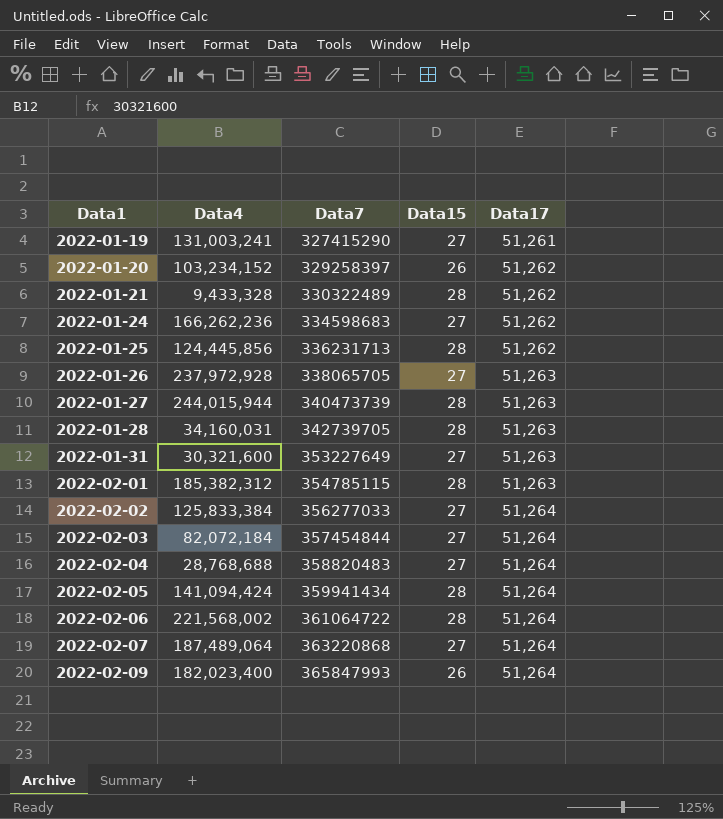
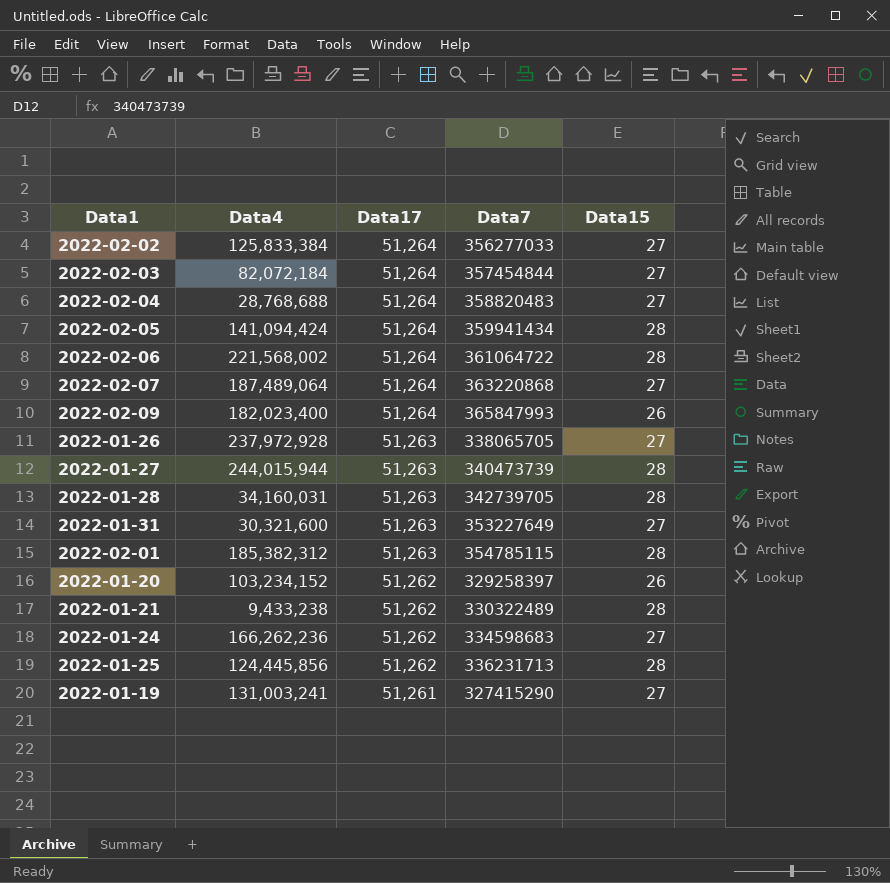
row order: Data1 ascending -> Data17 descending
column Data17 | position: 5 -> 3
2022-01-21 | Data4: 9,433,328 -> 9,433,238

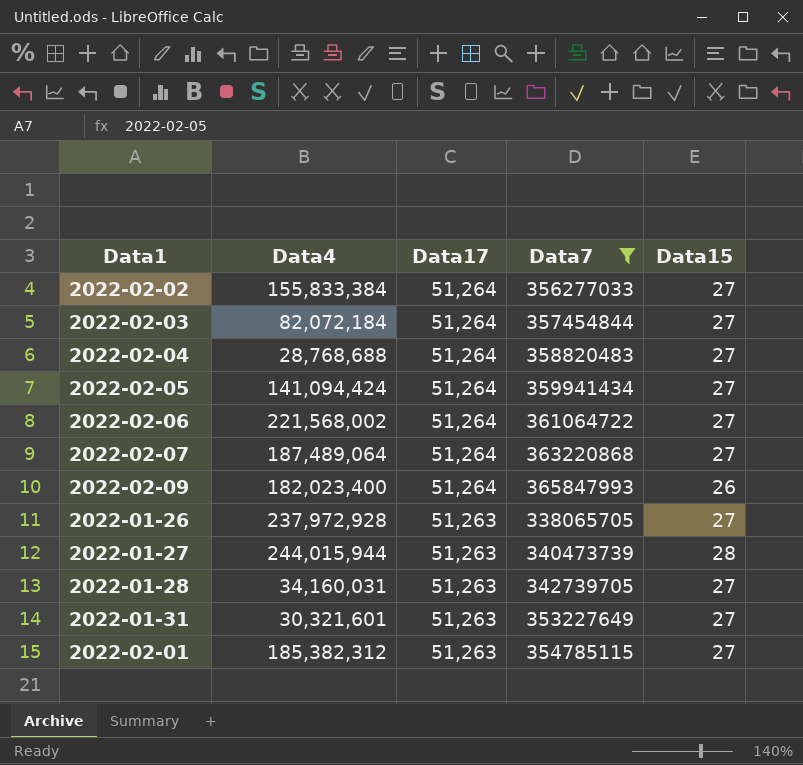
filter: none -> Data7 >= 338065705
2022-02-02 | Data4: 125,833,384 -> 155,833,384
2022-02-05 | Data15: 28 -> 27
2022-02-06 | Data15: 28 -> 27
2022-01-28 | Data15: 28 -> 27
2022-01-31 | Data4: 30,321,600 -> 30,321,601
2022-02-01 | Data15: 28 -> 27

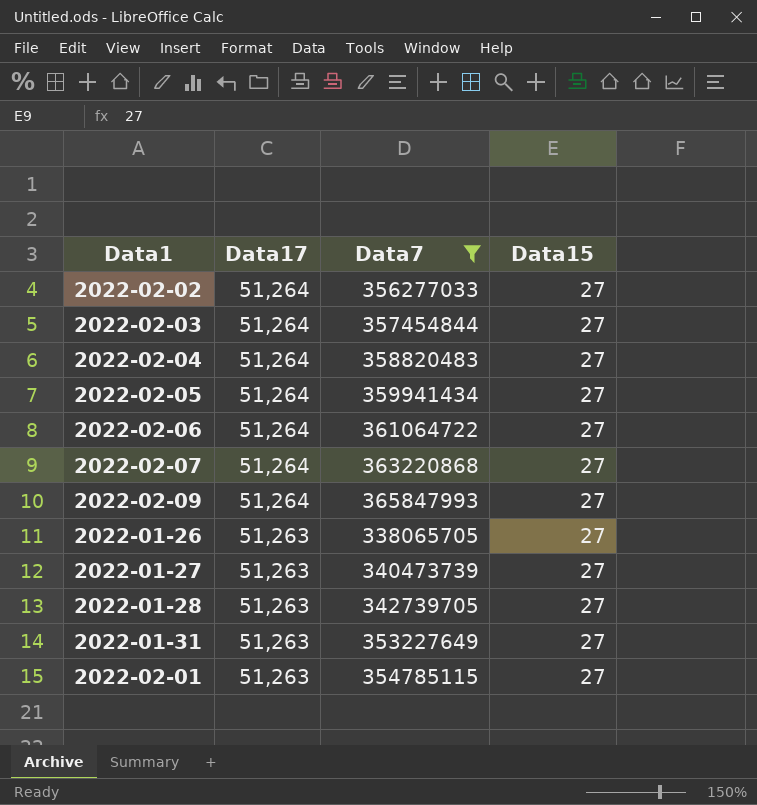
column Data4 | position: 2 -> none
2022-02-09 | Data15: 26 -> 27
2022-01-27 | Data15: 28 -> 27

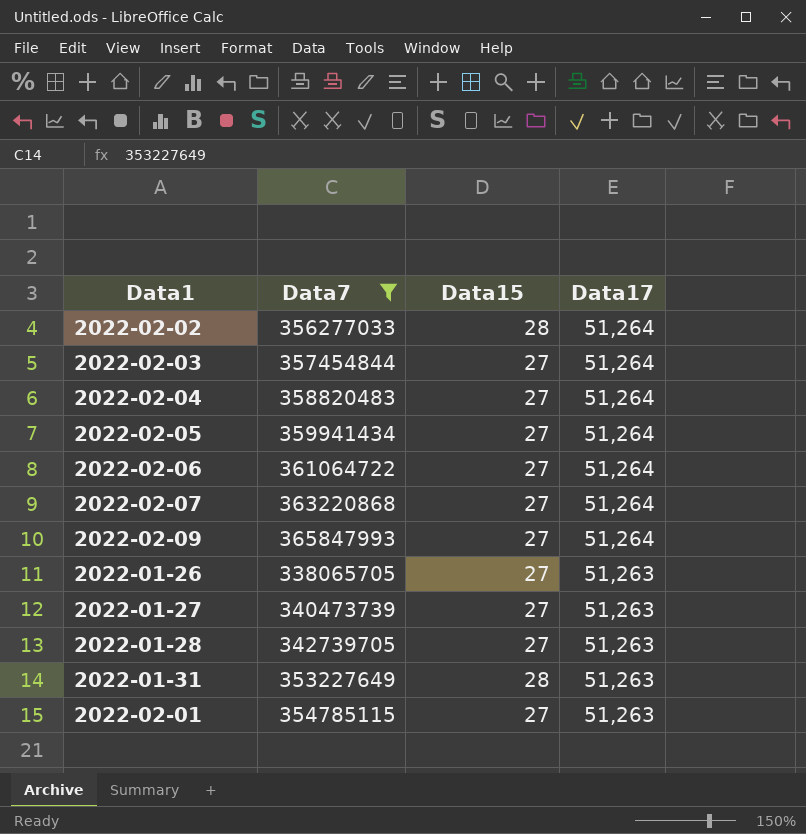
column Data17 | position: 2 -> 4
2022-02-02 | Data15: 27 -> 28
2022-01-31 | Data15: 27 -> 28

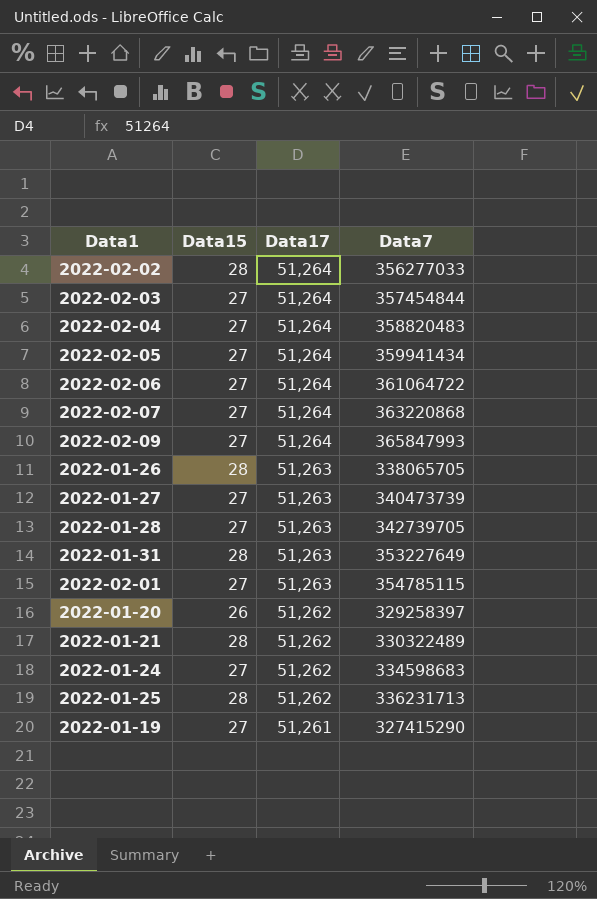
filter: Data7 >= 338065705 -> none
column Data7 | position: 2 -> 4
2022-01-26 | Data15: 27 -> 28

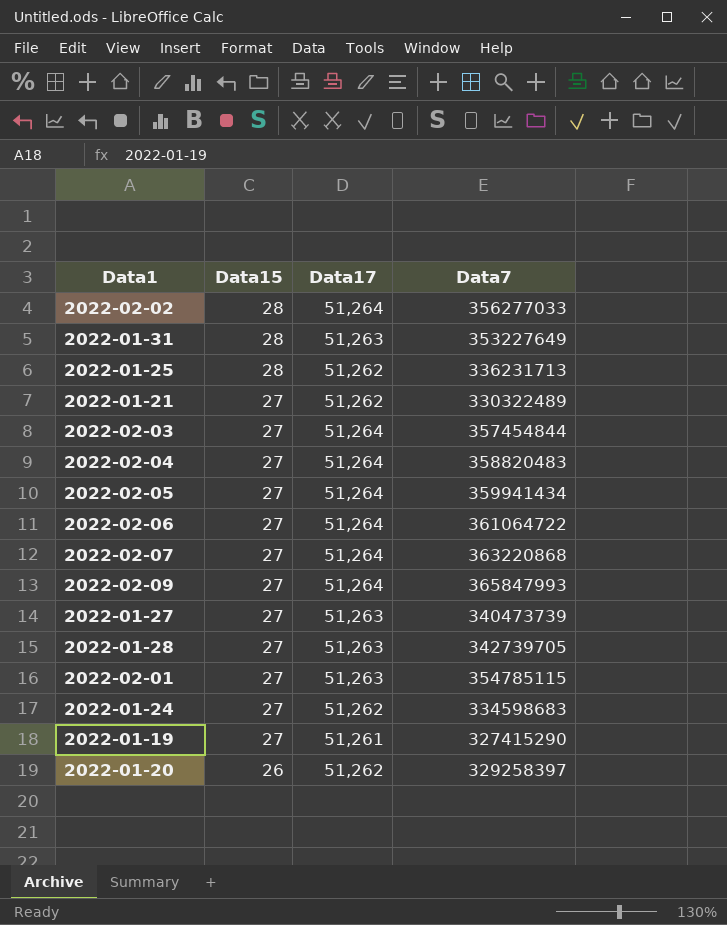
row order: Data17 descending -> Data15 descending
row 2022-01-26: 28 | 51,263 | 338065705 -> none
2022-01-21 | Data15: 28 -> 27

